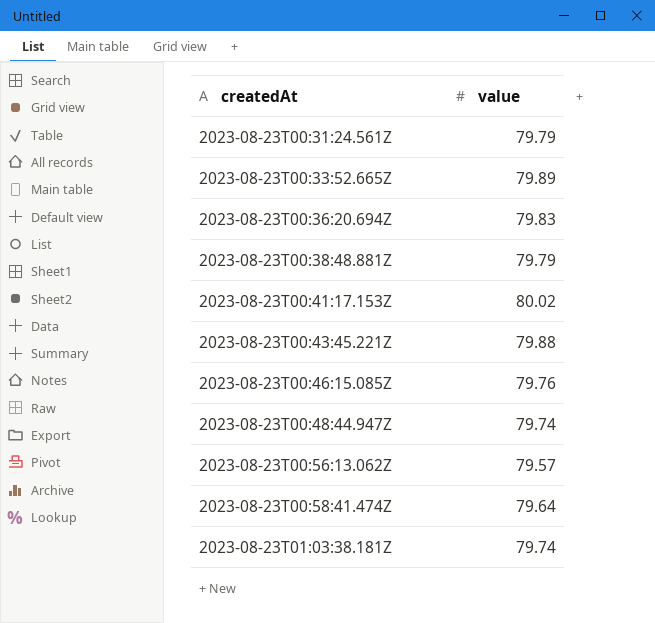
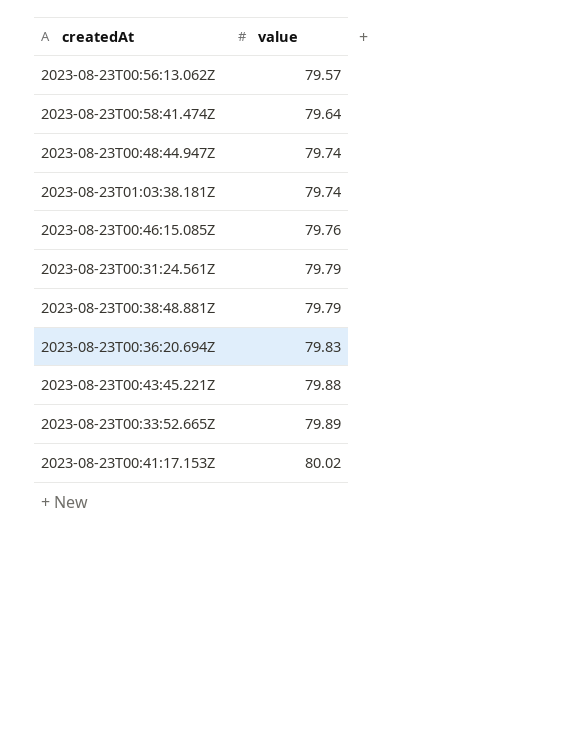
row order: createdAt ascending -> value ascending

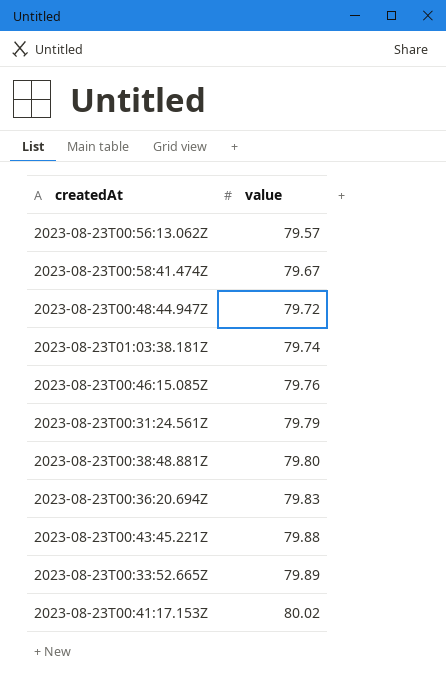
2023-08-23T00:58:41.474Z | value: 79.64 -> 79.67
2023-08-23T00:48:44.947Z | value: 79.74 -> 79.72
2023-08-23T00:38:48.881Z | value: 79.79 -> 79.80

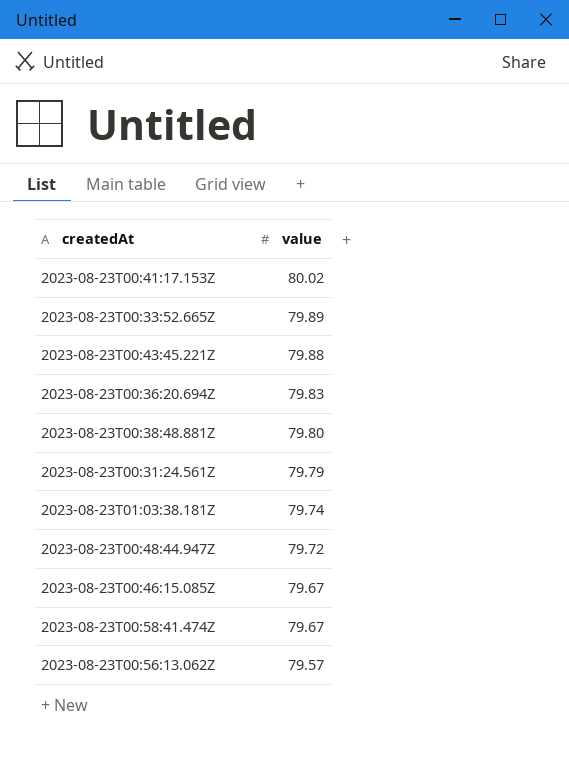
row order: value ascending -> value descending
2023-08-23T00:46:15.085Z | value: 79.76 -> 79.67

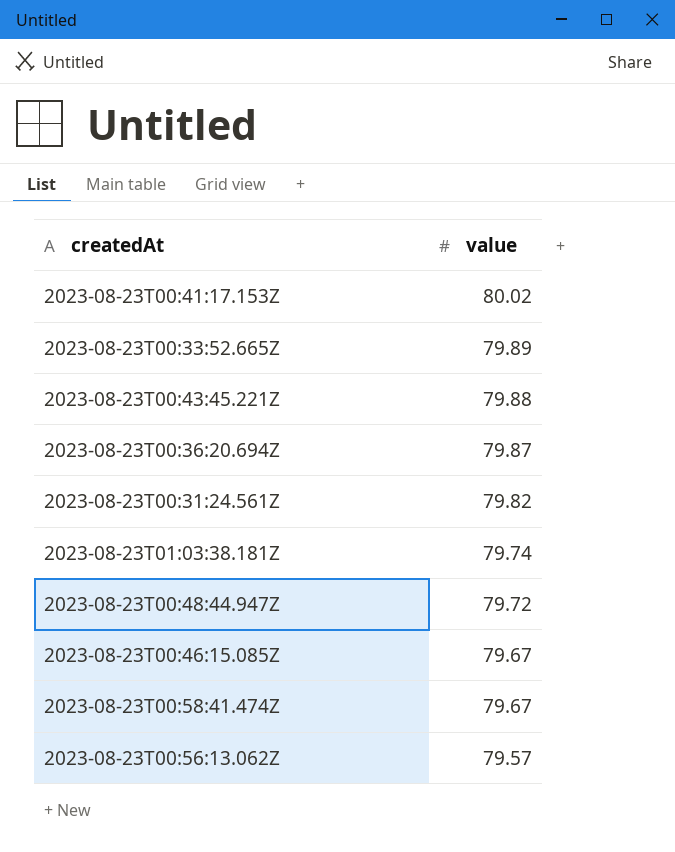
row 2023-08-23T00:38:48.881Z: 79.80 -> none
2023-08-23T00:36:20.694Z | value: 79.83 -> 79.87
2023-08-23T00:31:24.561Z | value: 79.79 -> 79.82

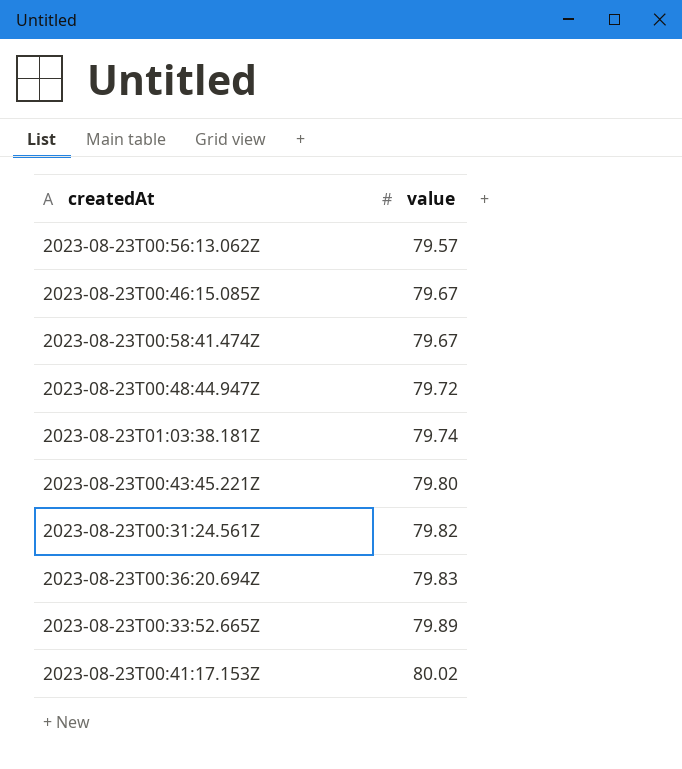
row order: value descending -> value ascending
2023-08-23T00:43:45.221Z | value: 79.88 -> 79.80
2023-08-23T00:36:20.694Z | value: 79.87 -> 79.83

